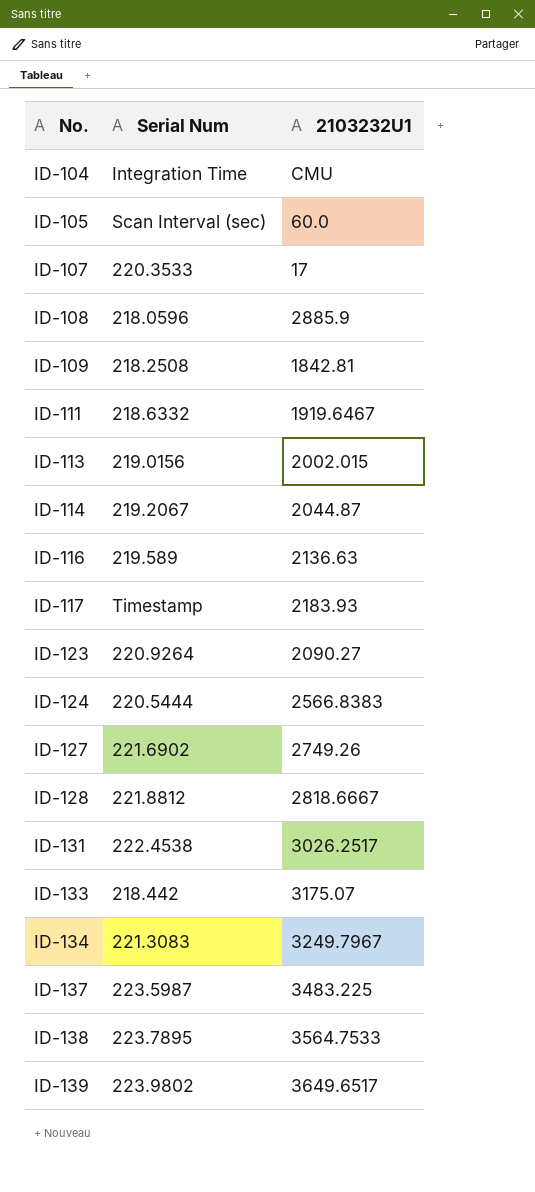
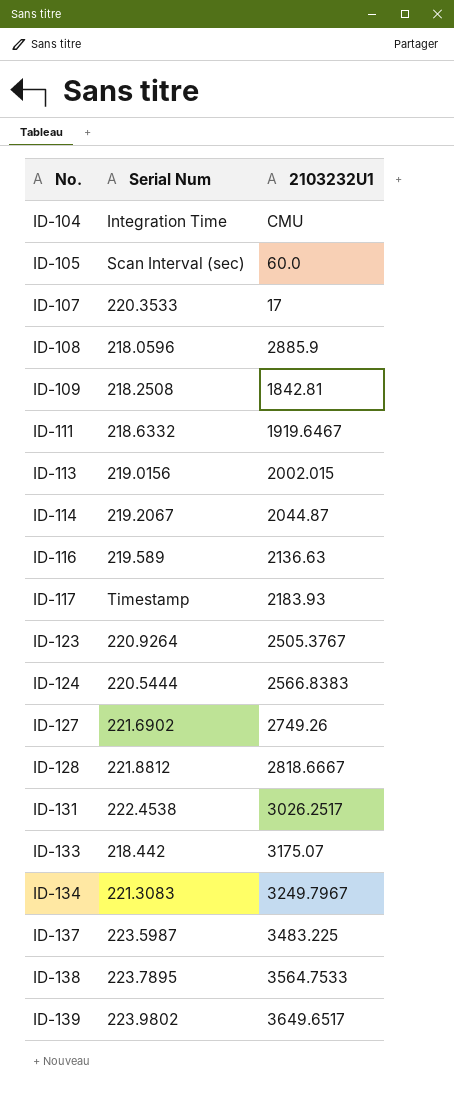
ID-123 | 2103232U1: 2090.27 -> 2505.3767

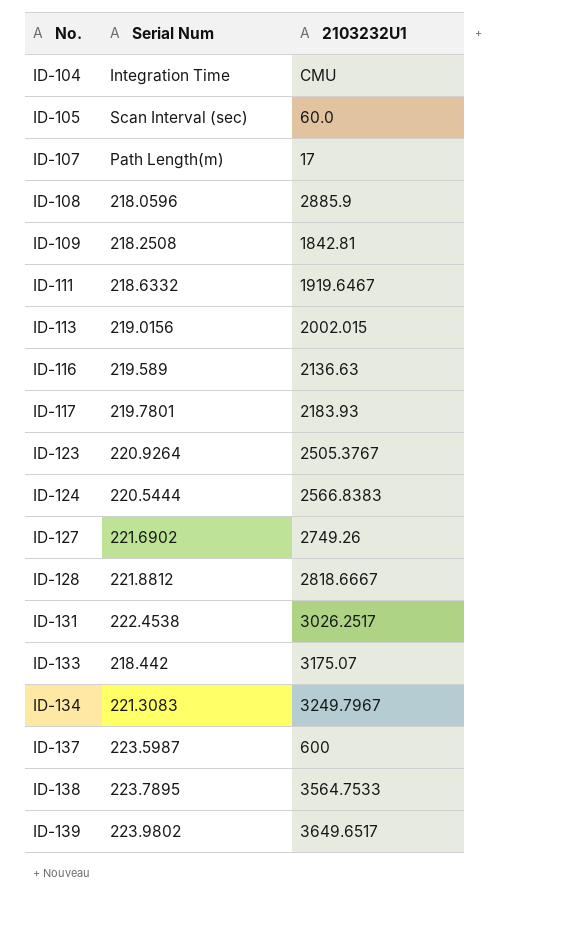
row ID-114: 219.2067 | 2044.87 -> none
ID-107 | Serial Num: 220.3533 -> Path Length(m)
ID-117 | Serial Num: Timestamp -> 219.7801
ID-137 | 2103232U1: 3483.225 -> 600

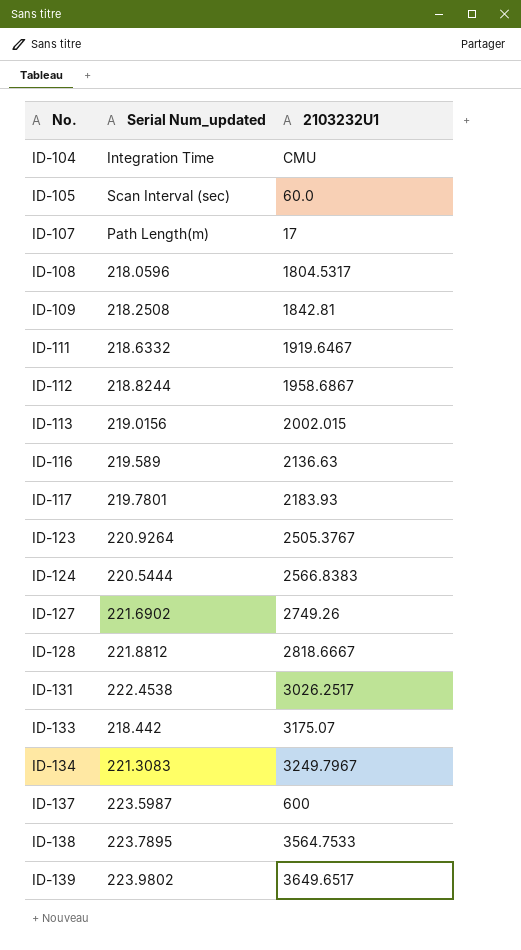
column name: Serial Num -> Serial Num_updated
ID-108 | 2103232U1: 2885.9 -> 1804.5317
row ID-112: none -> 218.8244 | 1958.6867

